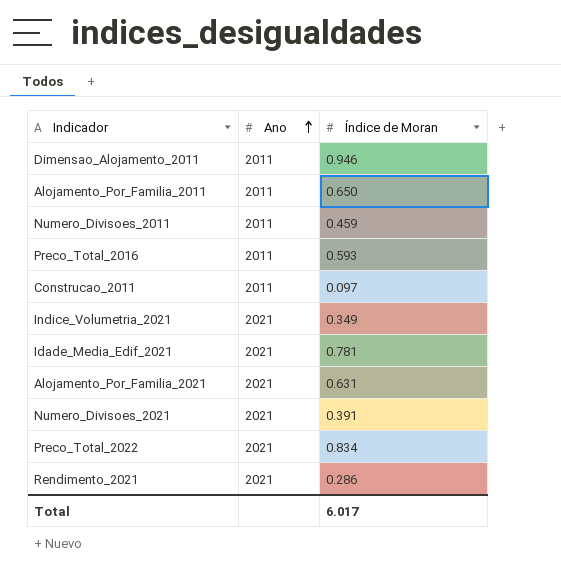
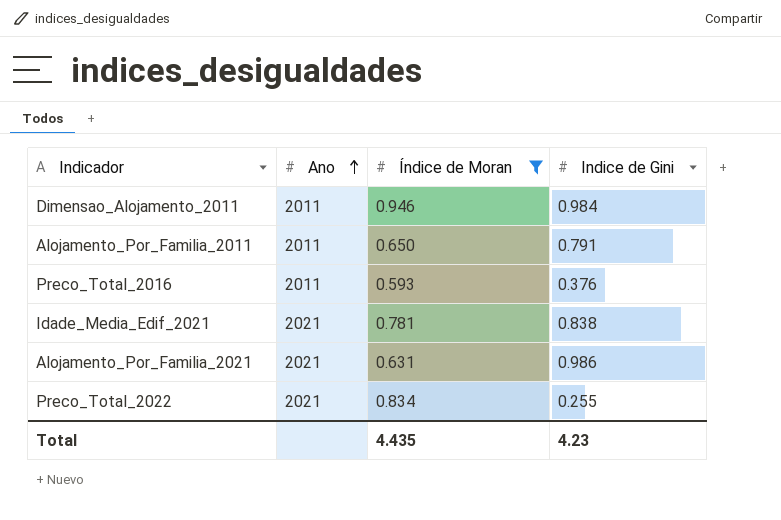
filter: none -> Índice de Moran >= 0.593
column Indice de Gini | position: none -> 4
Total | Índice de Moran: 6.017 -> 4.435

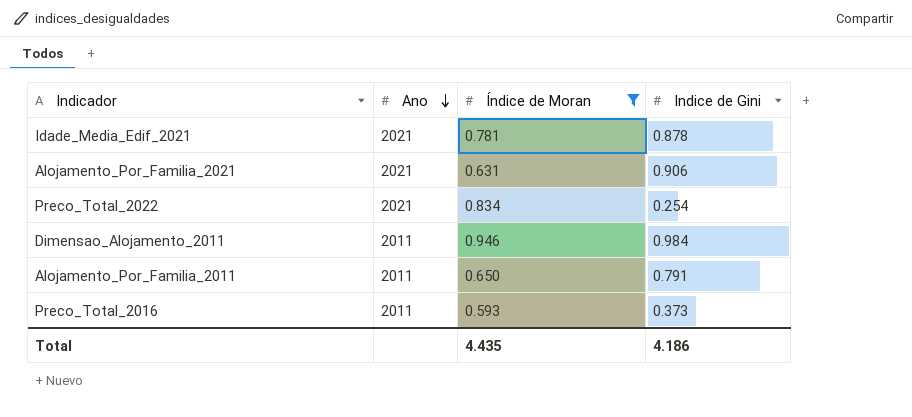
row order: Ano ascending -> Ano descending
Idade_Media_Edif_2021 | Indice de Gini: 0.838 -> 0.878
Alojamento_Por_Familia_2021 | Indice de Gini: 0.986 -> 0.906
Preco_Total_2022 | Indice de Gini: 0.255 -> 0.254
Preco_Total_2016 | Indice de Gini: 0.376 -> 0.373
Total | Indice de Gini: 4.23 -> 4.186

